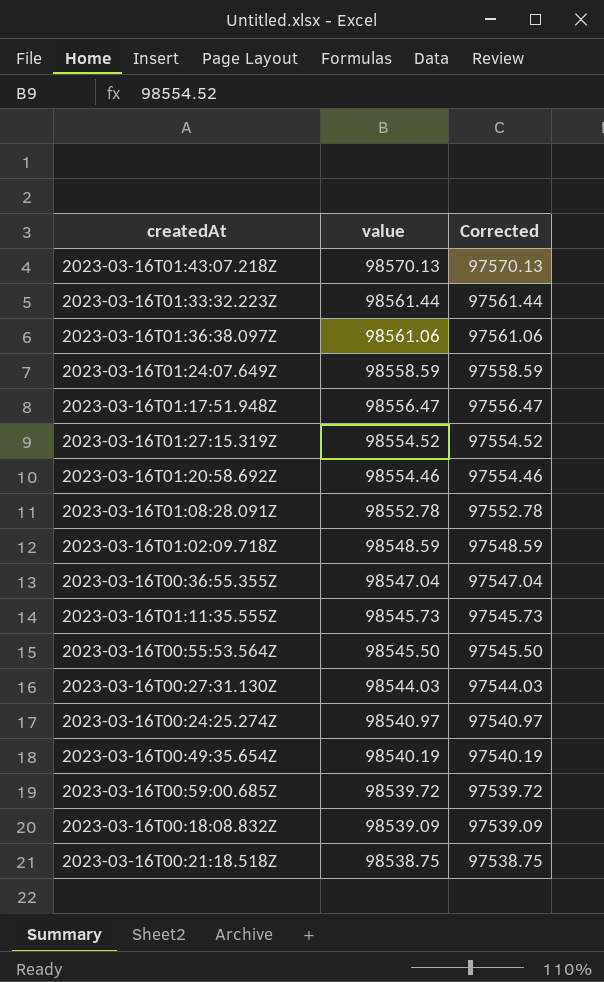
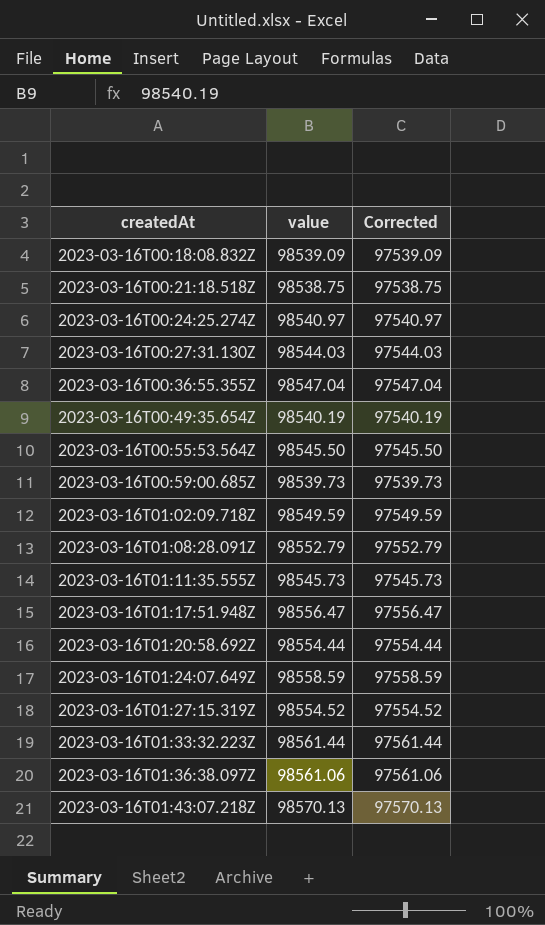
row order: value descending -> createdAt ascending
2023-03-16T00:59:00.685Z | value: 98539.72 -> 98539.73
2023-03-16T00:59:00.685Z | Corrected: 97539.72 -> 97539.73
2023-03-16T01:02:09.718Z | value: 98548.59 -> 98549.59
2023-03-16T01:02:09.718Z | Corrected: 97548.59 -> 97549.59
2023-03-16T01:08:28.091Z | value: 98552.78 -> 98552.79
2023-03-16T01:08:28.091Z | Corrected: 97552.78 -> 97552.79
2023-03-16T01:20:58.692Z | value: 98554.46 -> 98554.44
2023-03-16T01:20:58.692Z | Corrected: 97554.46 -> 97554.44

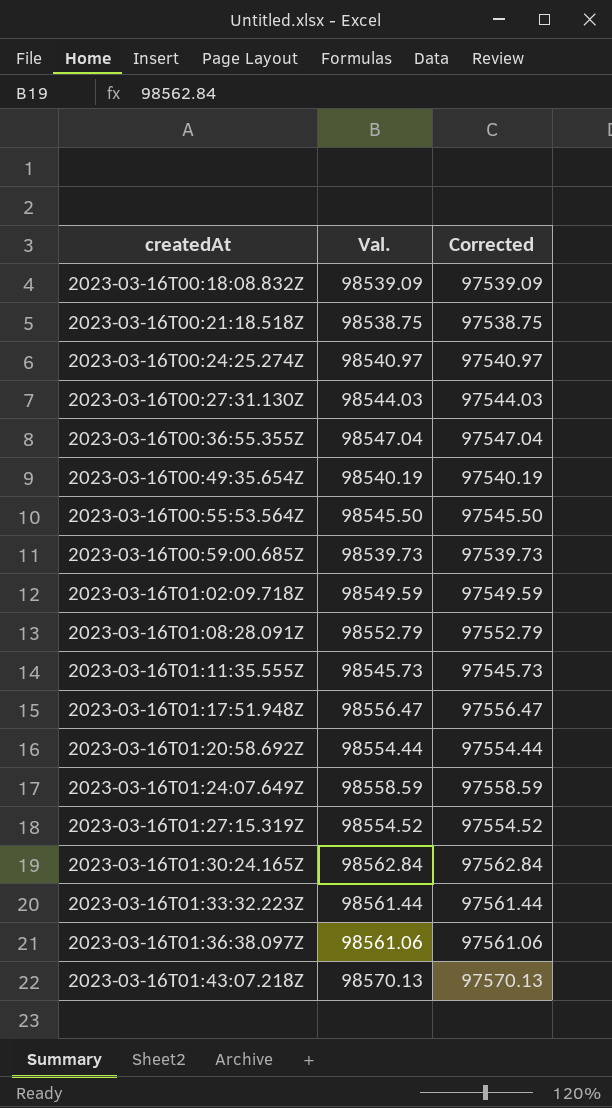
column name: value -> Val.
row 2023-03-16T01:30:24.165Z: none -> 98562.84 | 97562.84

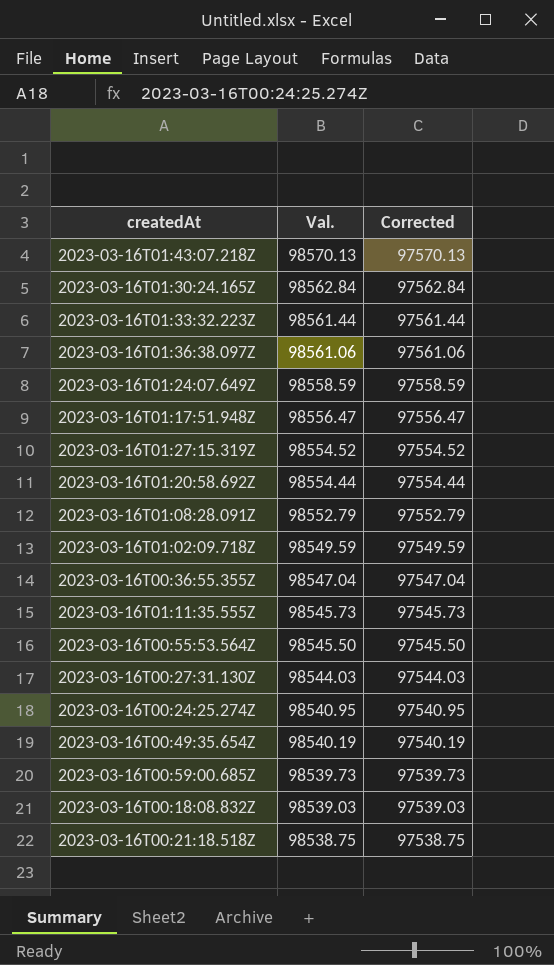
row order: createdAt ascending -> Val. descending
2023-03-16T00:24:25.274Z | Val.: 98540.97 -> 98540.95
2023-03-16T00:24:25.274Z | Corrected: 97540.97 -> 97540.95
2023-03-16T00:18:08.832Z | Val.: 98539.09 -> 98539.03
2023-03-16T00:18:08.832Z | Corrected: 97539.09 -> 97539.03

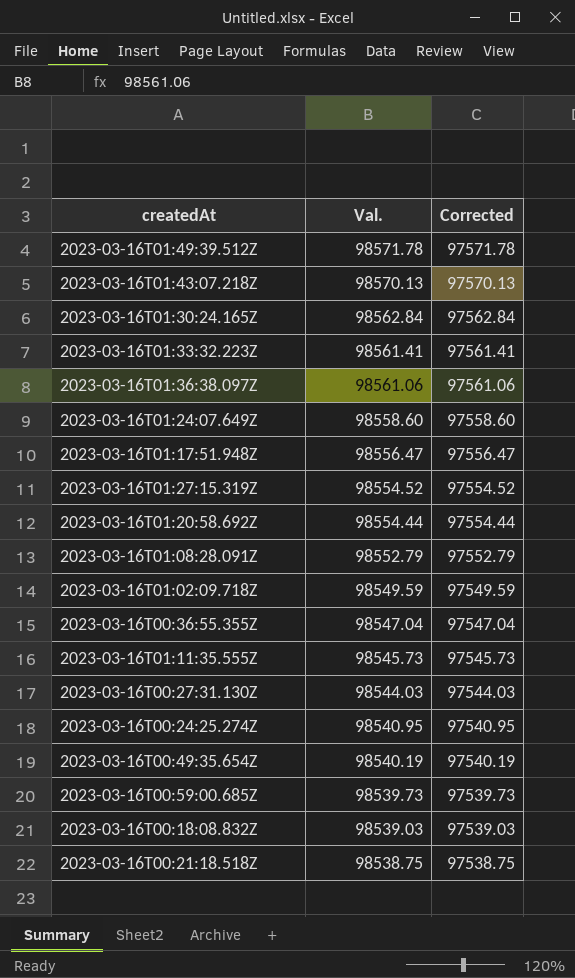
row 2023-03-16T00:55:53.564Z: 98545.50 | 97545.50 -> none
row 2023-03-16T01:49:39.512Z: none -> 98571.78 | 97571.78
2023-03-16T01:33:32.223Z | Val.: 98561.44 -> 98561.41
2023-03-16T01:33:32.223Z | Corrected: 97561.44 -> 97561.41
2023-03-16T01:24:07.649Z | Val.: 98558.59 -> 98558.60
2023-03-16T01:24:07.649Z | Corrected: 97558.59 -> 97558.60

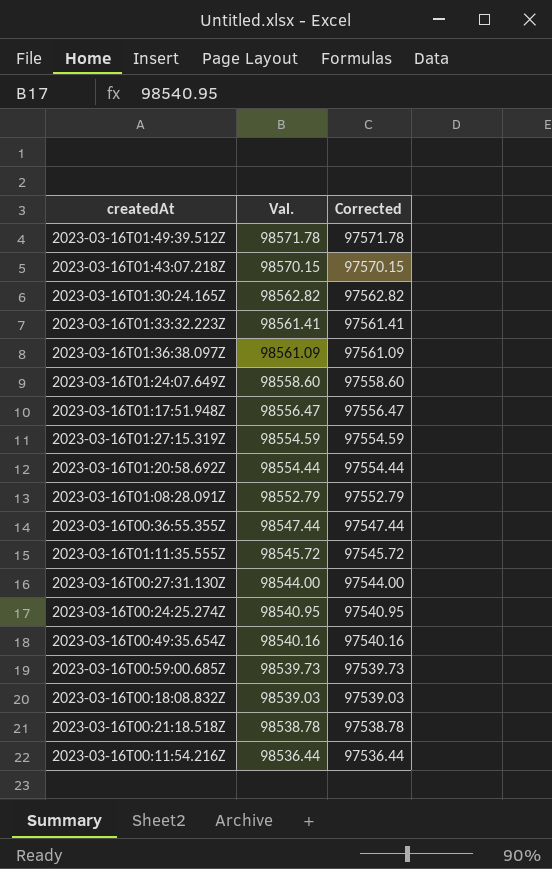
row 2023-03-16T01:02:09.718Z: 98549.59 | 97549.59 -> none
2023-03-16T01:43:07.218Z | Val.: 98570.13 -> 98570.15
2023-03-16T01:43:07.218Z | Corrected: 97570.13 -> 97570.15
2023-03-16T01:30:24.165Z | Val.: 98562.84 -> 98562.82
2023-03-16T01:30:24.165Z | Corrected: 97562.84 -> 97562.82
2023-03-16T01:36:38.097Z | Val.: 98561.06 -> 98561.09
2023-03-16T01:36:38.097Z | Corrected: 97561.06 -> 97561.09
2023-03-16T01:27:15.319Z | Val.: 98554.52 -> 98554.59
2023-03-16T01:27:15.319Z | Corrected: 97554.52 -> 97554.59
2023-03-16T00:36:55.355Z | Val.: 98547.04 -> 98547.44
2023-03-16T00:36:55.355Z | Corrected: 97547.04 -> 97547.44
2023-03-16T01:11:35.555Z | Val.: 98545.73 -> 98545.72
2023-03-16T01:11:35.555Z | Corrected: 97545.73 -> 97545.72
2023-03-16T00:27:31.130Z | Val.: 98544.03 -> 98544.00
2023-03-16T00:27:31.130Z | Corrected: 97544.03 -> 97544.00
2023-03-16T00:49:35.654Z | Val.: 98540.19 -> 98540.16
2023-03-16T00:49:35.654Z | Corrected: 97540.19 -> 97540.16
2023-03-16T00:21:18.518Z | Val.: 98538.75 -> 98538.78
2023-03-16T00:21:18.518Z | Corrected: 97538.75 -> 97538.78
row 2023-03-16T00:11:54.216Z: none -> 98536.44 | 97536.44

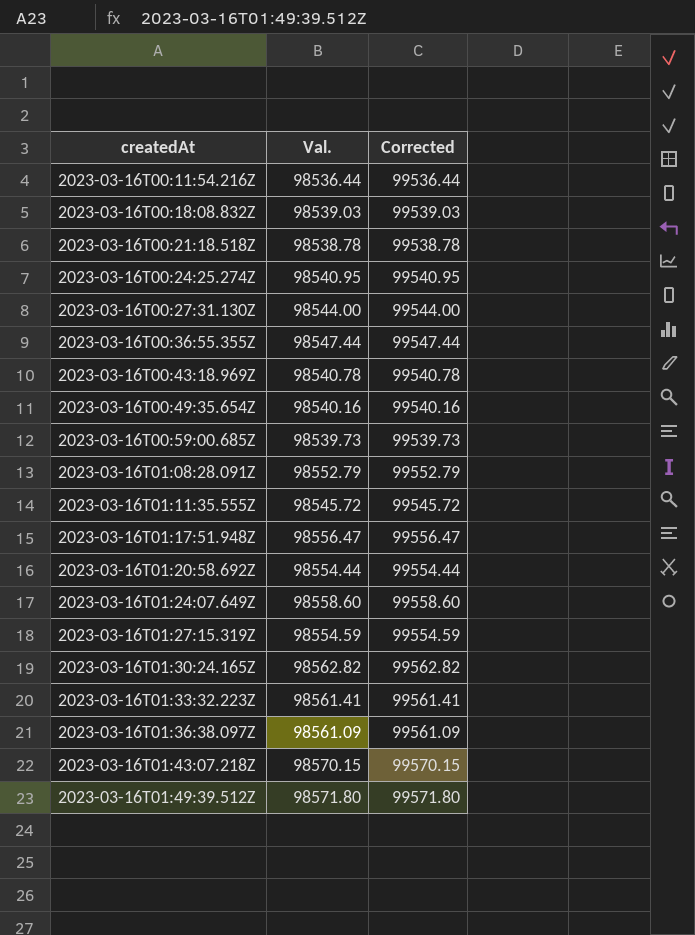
row order: Val. descending -> createdAt ascending
column Corrected | formula: [Val.] - 1000 -> [Val.] + 1000
row 2023-03-16T00:43:18.969Z: none -> 98540.78 | 99540.78
2023-03-16T01:49:39.512Z | Val.: 98571.78 -> 98571.80

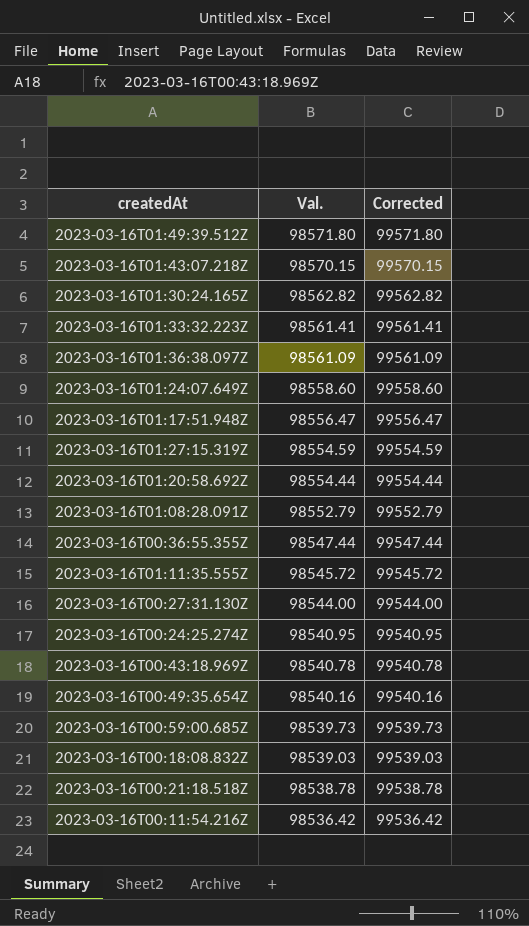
row order: createdAt ascending -> Val. descending
2023-03-16T00:11:54.216Z | Val.: 98536.44 -> 98536.42
2023-03-16T00:11:54.216Z | Corrected: 99536.44 -> 99536.42

